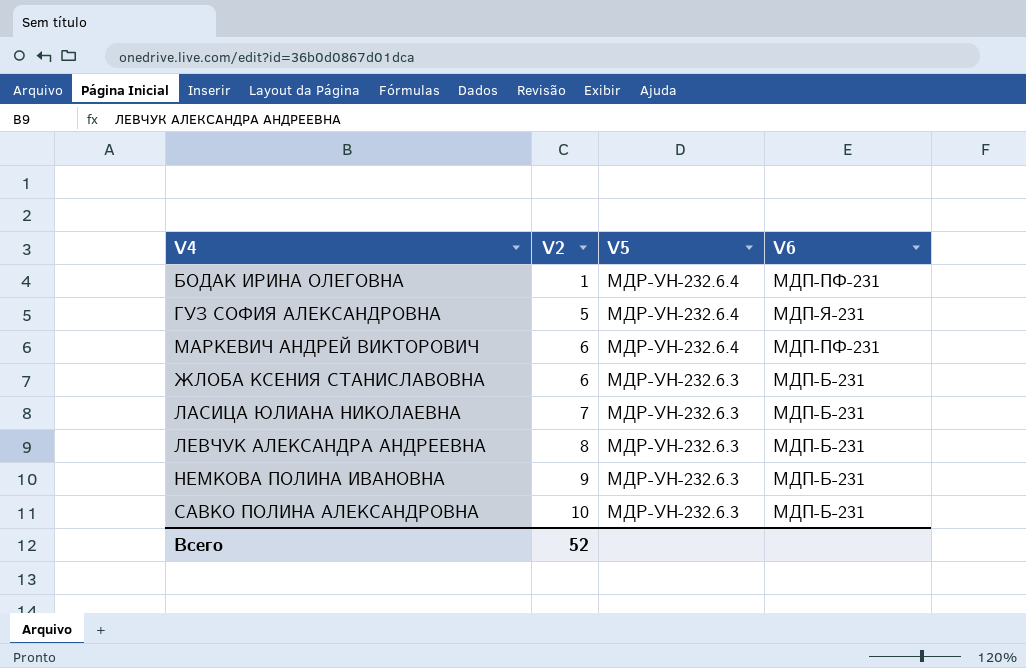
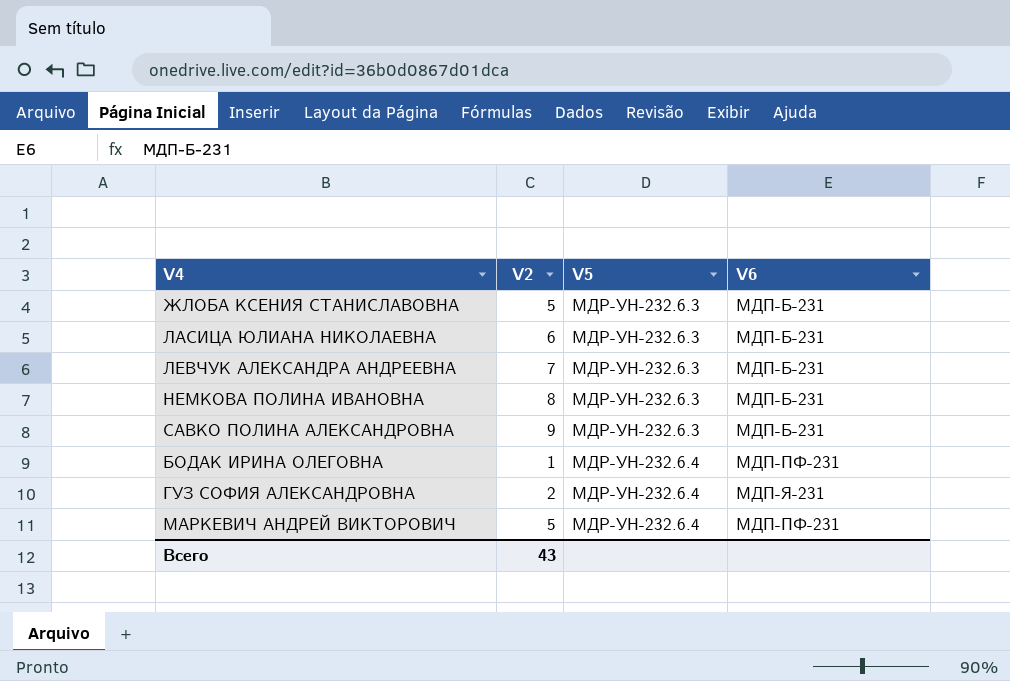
row order: V2 ascending -> V5 ascending
ЖЛОБА КСЕНИЯ СТАНИСЛАВОВНА | V2: 6 -> 5
ЛАСИЦА ЮЛИАНА НИКОЛАЕВНА | V2: 7 -> 6
ЛЕВЧУК АЛЕКСАНДРА АНДРЕЕВНА | V2: 8 -> 7
НЕМКОВА ПОЛИНА ИВАНОВНА | V2: 9 -> 8
САВКО ПОЛИНА АЛЕКСАНДРОВНА | V2: 10 -> 9
ГУЗ СОФИЯ АЛЕКСАНДРОВНА | V2: 5 -> 2
МАРКЕВИЧ АНДРЕЙ ВИКТОРОВИЧ | V2: 6 -> 5
Всего | V2: 52 -> 43

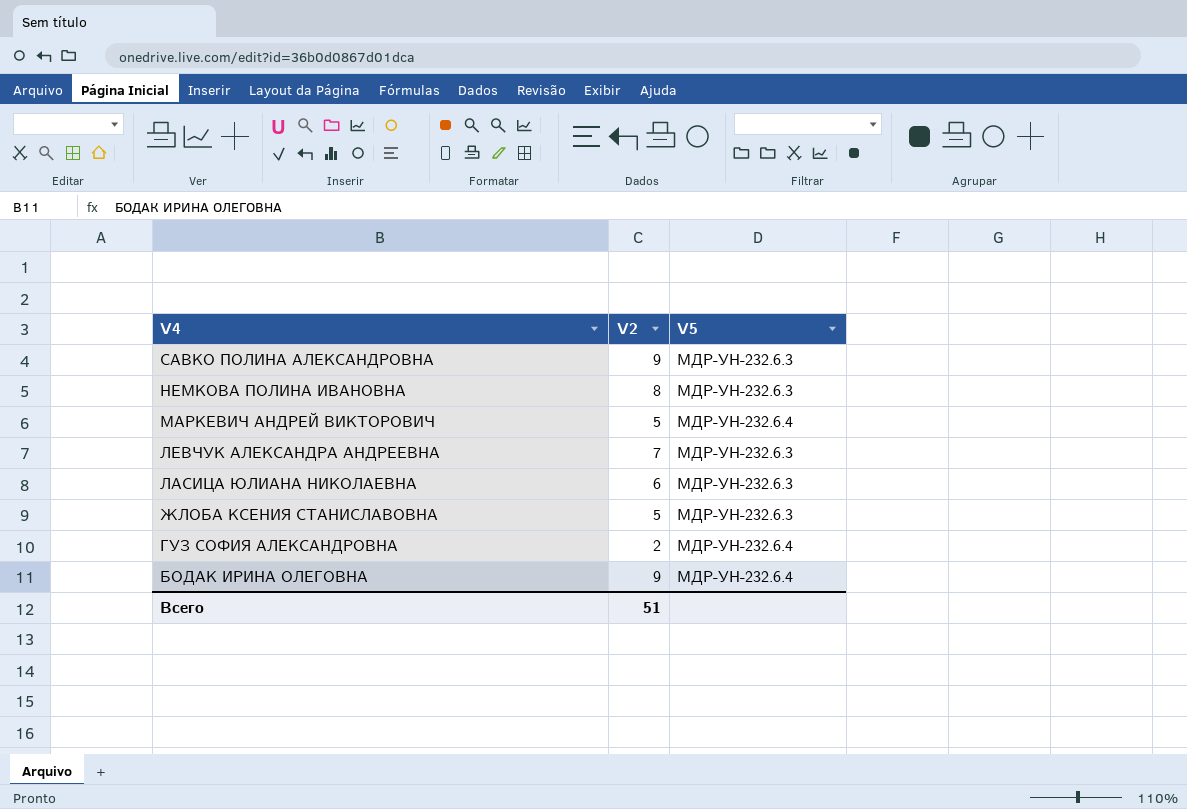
row order: V5 ascending -> V4 descending
column V6 | position: 4 -> none
БОДАК ИРИНА ОЛЕГОВНА | V2: 1 -> 9
Всего | V2: 43 -> 51

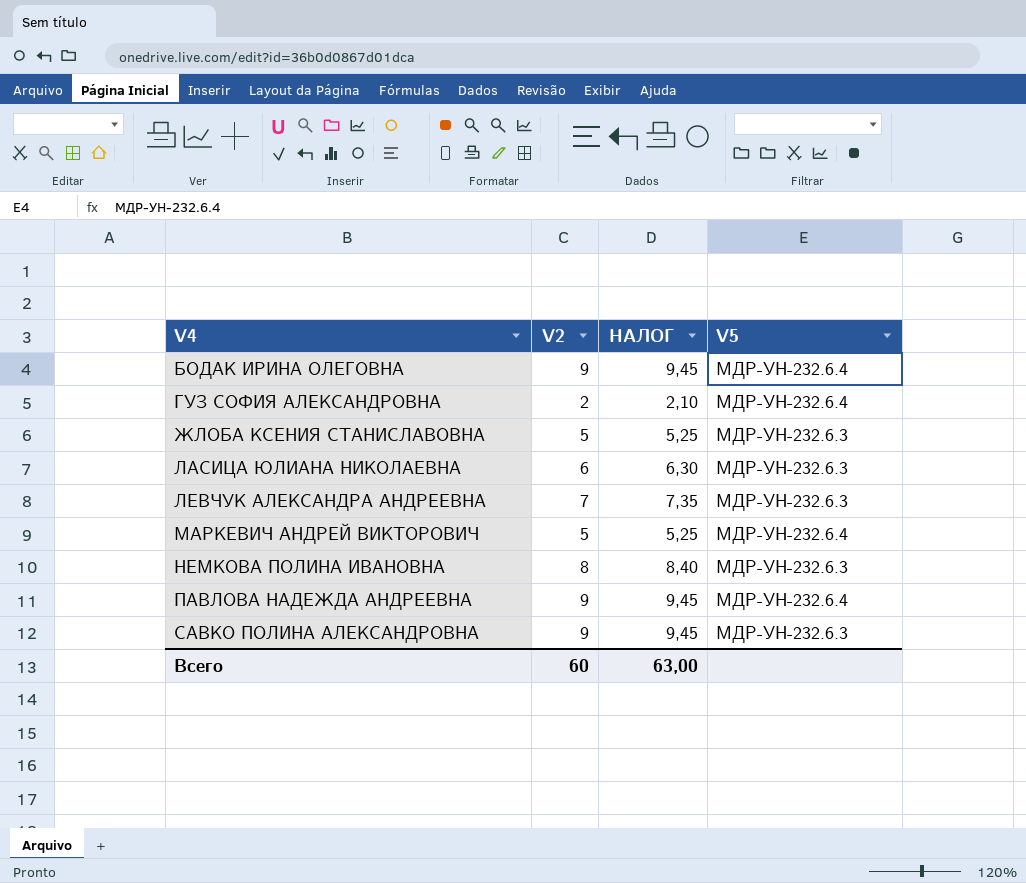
row order: V4 descending -> V4 ascending
column НАЛОГ | formula: none -> [V2] * 1,05
row ПАВЛОВА НАДЕЖДА АНДРЕЕВНА: none -> 9 | 9,45 | МДР-УН-232.6.4
Всего | V2: 51 -> 60

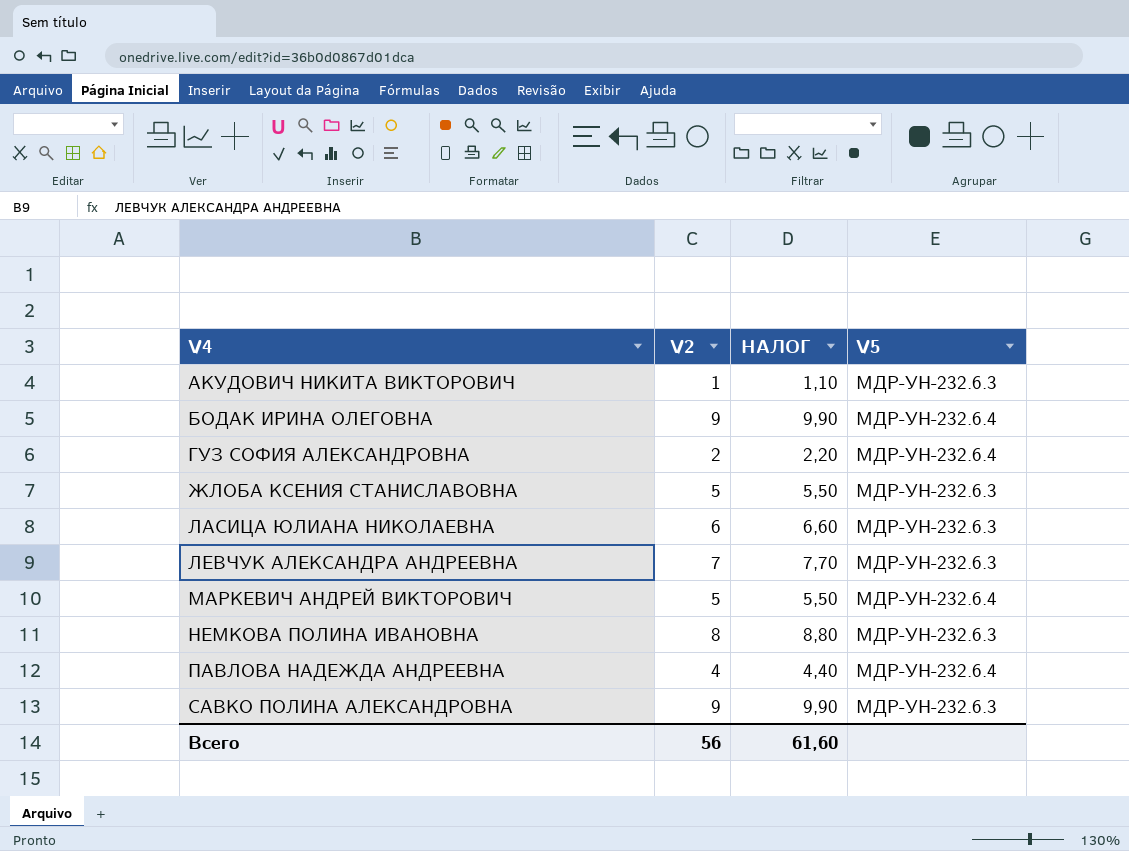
column НАЛОГ | formula: [V2] * 1,05 -> [V2] * 1,1
row АКУДОВИЧ НИКИТА ВИКТОРОВИЧ: none -> 1 | 1,10 | МДР-УН-232.6.3
ПАВЛОВА НАДЕЖДА АНДРЕЕВНА | V2: 9 -> 4
Всего | V2: 60 -> 56
Всего | НАЛОГ: 63,00 -> 61,60

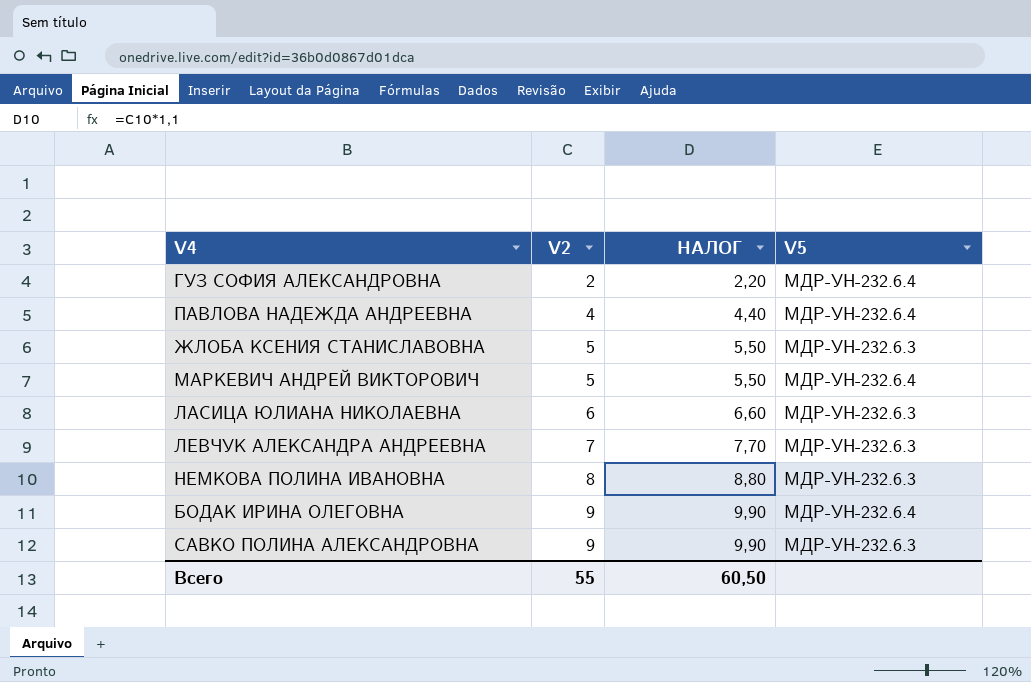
row order: V4 ascending -> V2 ascending
row АКУДОВИЧ НИКИТА ВИКТОРОВИЧ: 1 | 1,10 | МДР-УН-232.6.3 -> none
Всего | V2: 56 -> 55
Всего | НАЛОГ: 61,60 -> 60,50

